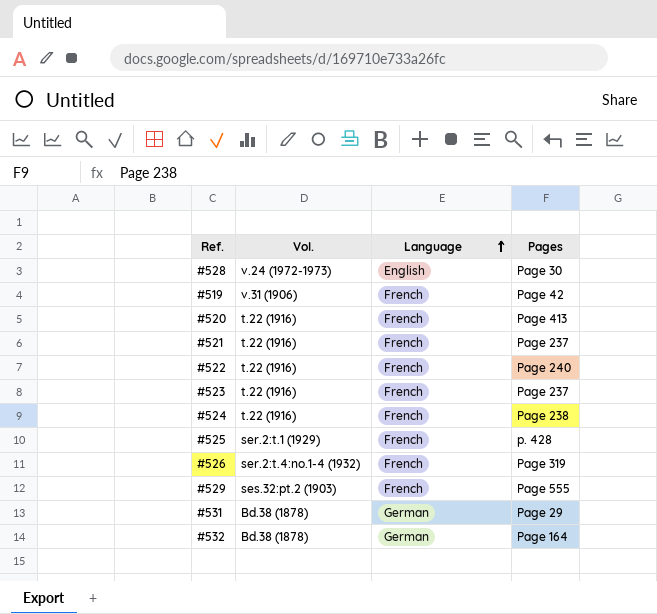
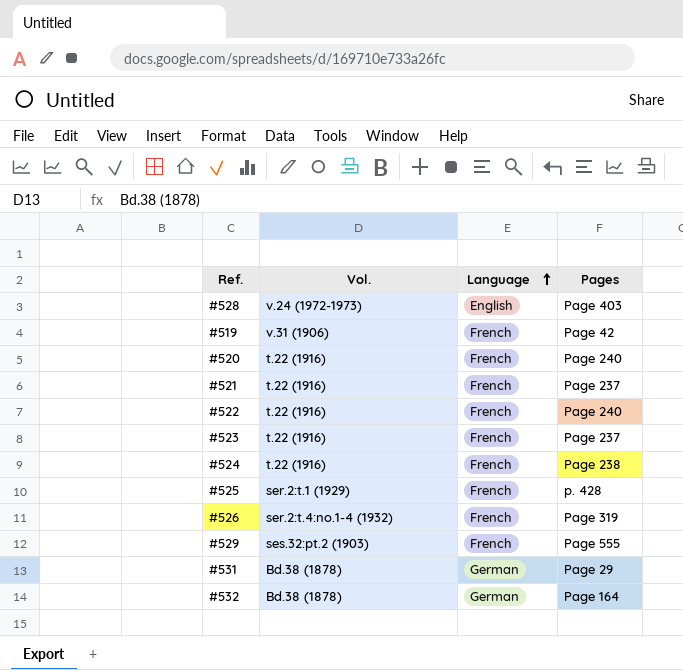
#528 | Pages: Page 30 -> Page 403
#520 | Pages: Page 413 -> Page 240

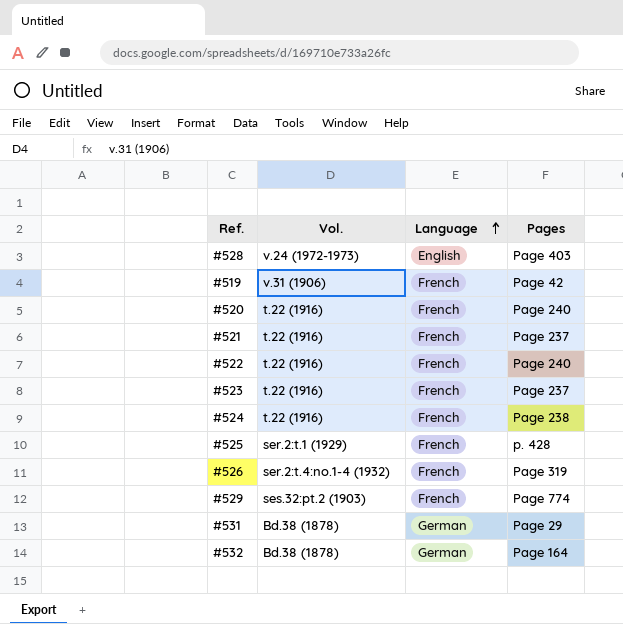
#529 | Pages: Page 555 -> Page 774

